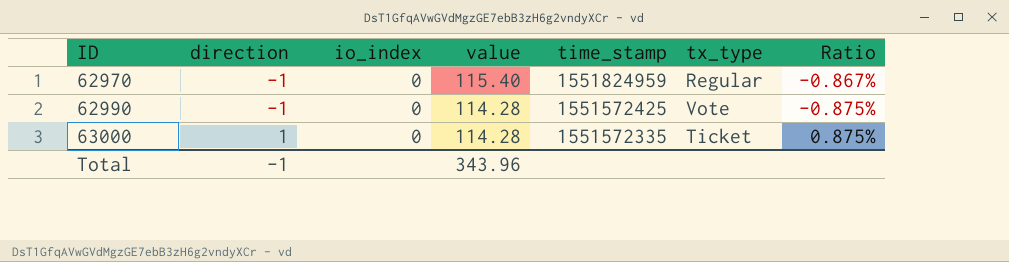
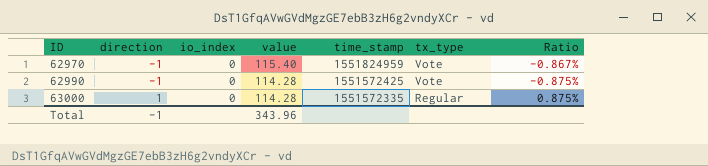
62970 | tx_type: Regular -> Vote
63000 | tx_type: Ticket -> Regular

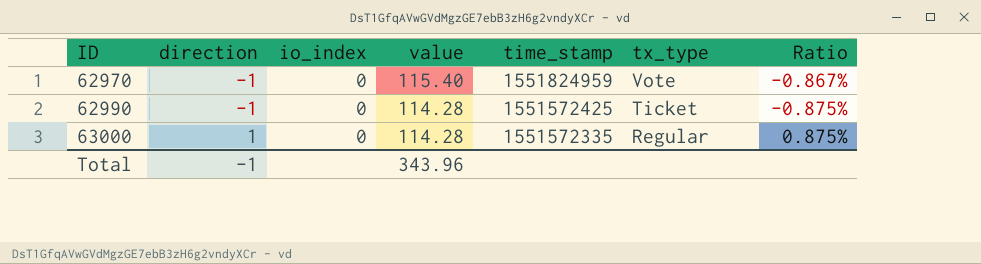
62990 | tx_type: Vote -> Ticket

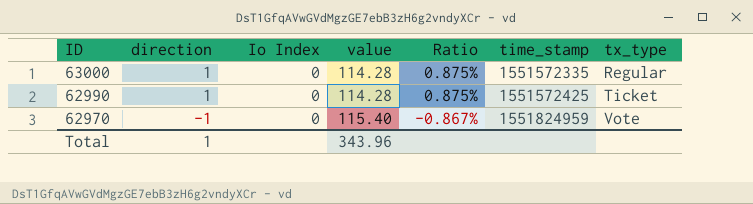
row order: ID ascending -> ID descending
column name: io_index -> Io Index
column Ratio | position: 7 -> 5
62990 | direction: -1 -> 1
62990 | Ratio: -0.875% -> 0.875%
Total | direction: -1 -> 1

